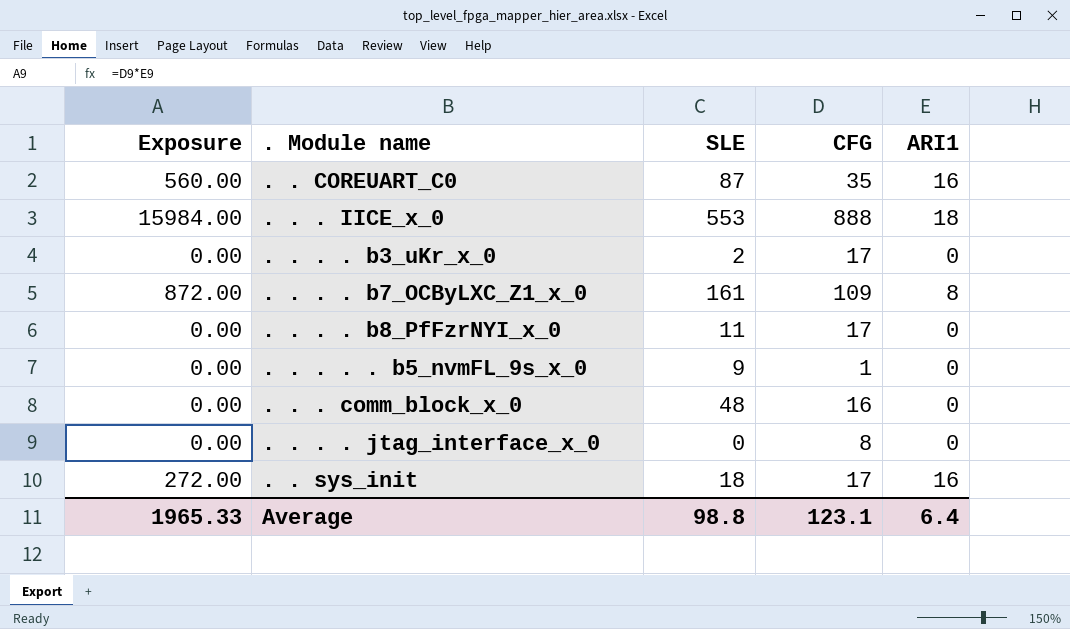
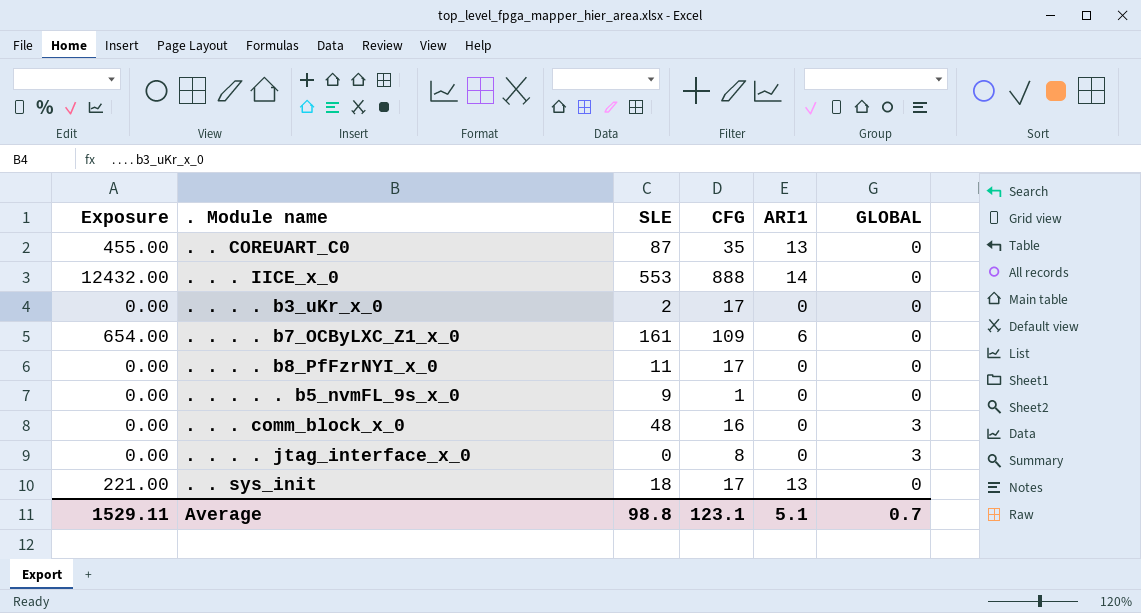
column GLOBAL | position: none -> 6
. . COREUART_C0 | Exposure: 560.00 -> 455.00
. . COREUART_C0 | ARI1: 16 -> 13
. . . IICE_x_0 | Exposure: 15984.00 -> 12432.00
. . . IICE_x_0 | ARI1: 18 -> 14
. . . . b7_OCByLXC_Z1_x_0 | Exposure: 872.00 -> 654.00
. . . . b7_OCByLXC_Z1_x_0 | ARI1: 8 -> 6
. . sys_init | Exposure: 272.00 -> 221.00
. . sys_init | ARI1: 16 -> 13
Average | Exposure: 1965.33 -> 1529.11
Average | ARI1: 6.4 -> 5.1

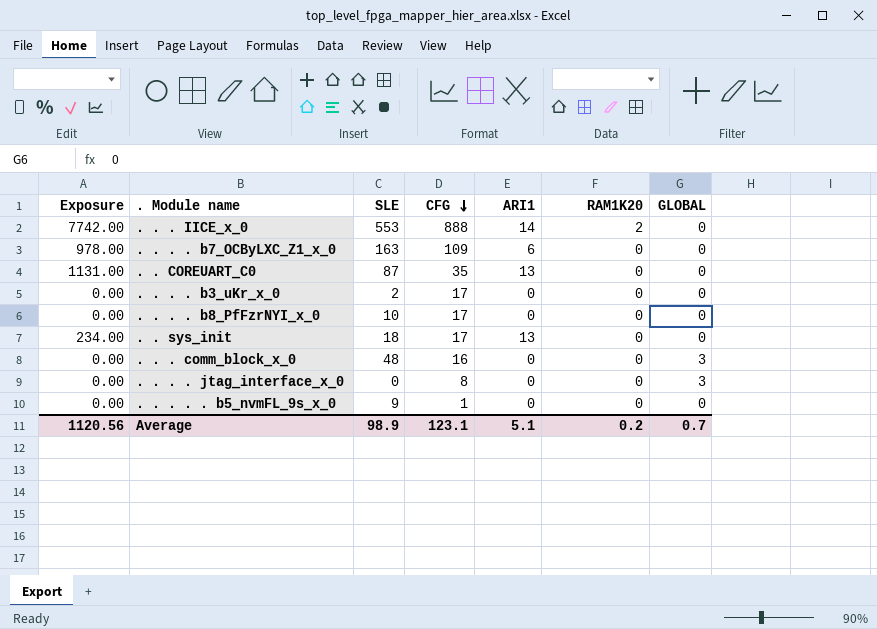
row order: none -> CFG descending
column Exposure | formula: [CFG] * [ARI1] -> [SLE] * [ARI1]
column RAM1K20 | position: none -> 6
. . . . b7_OCByLXC_Z1_x_0 | SLE: 161 -> 163
. . . . b8_PfFzrNYI_x_0 | SLE: 11 -> 10
Average | Exposure: 1529.11 -> 1120.56
Average | SLE: 98.8 -> 98.9

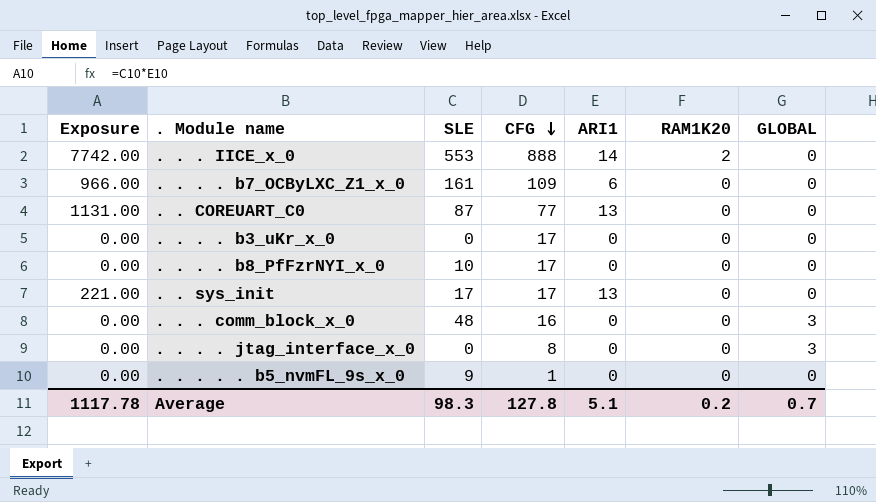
. . . . b7_OCByLXC_Z1_x_0 | Exposure: 978.00 -> 966.00
. . . . b7_OCByLXC_Z1_x_0 | SLE: 163 -> 161
. . COREUART_C0 | CFG: 35 -> 77
. . . . b3_uKr_x_0 | SLE: 2 -> 0
. . sys_init | Exposure: 234.00 -> 221.00
. . sys_init | SLE: 18 -> 17
Average | Exposure: 1120.56 -> 1117.78
Average | SLE: 98.9 -> 98.3
Average | CFG: 123.1 -> 127.8

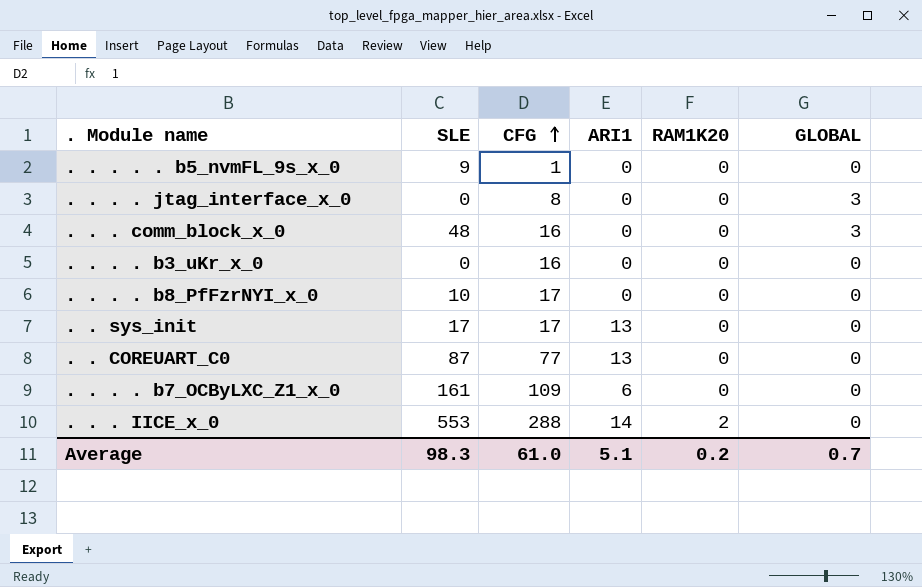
row order: CFG descending -> CFG ascending
column Exposure | formula: [SLE] * [ARI1] -> none
. . . . b3_uKr_x_0 | CFG: 17 -> 16
. . . IICE_x_0 | CFG: 888 -> 288
Average | CFG: 127.8 -> 61.0

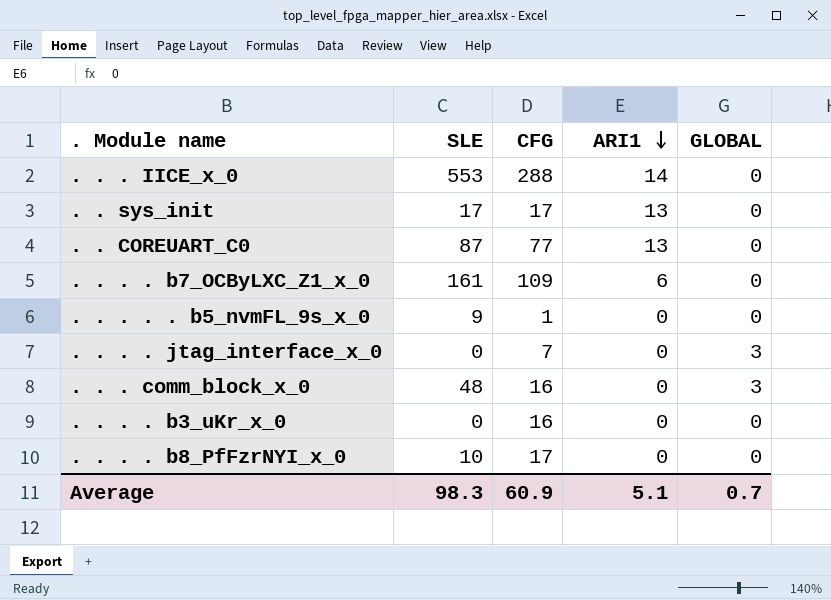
row order: CFG ascending -> ARI1 descending
column RAM1K20 | position: 5 -> none
. . . . jtag_interface_x_0 | CFG: 8 -> 7
Average | CFG: 61.0 -> 60.9

